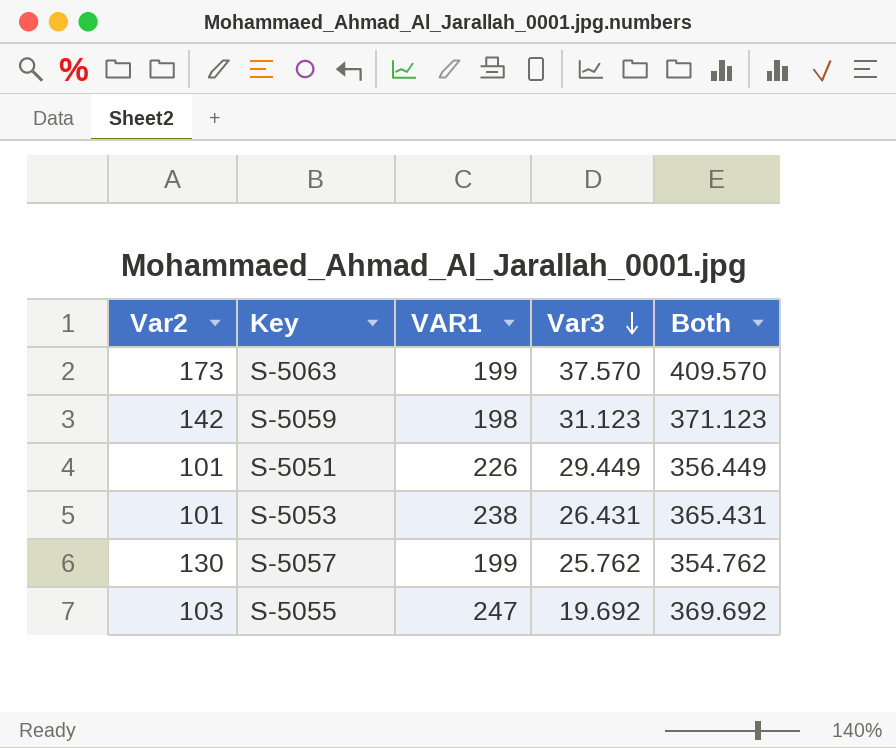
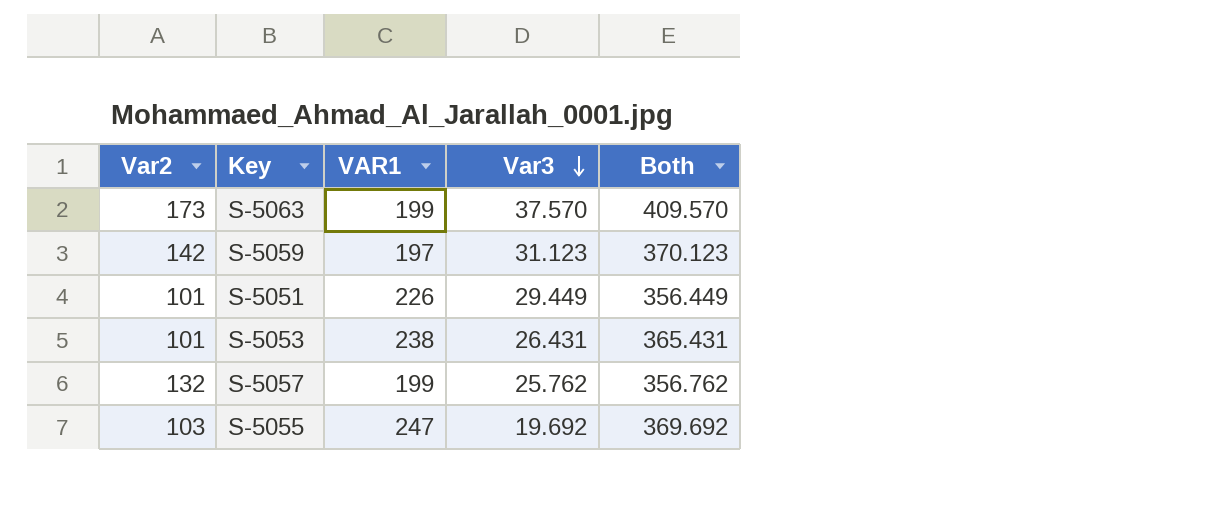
S-5059 | VAR1: 198 -> 197
S-5059 | Both: 371.123 -> 370.123
S-5057 | Var2: 130 -> 132
S-5057 | Both: 354.762 -> 356.762

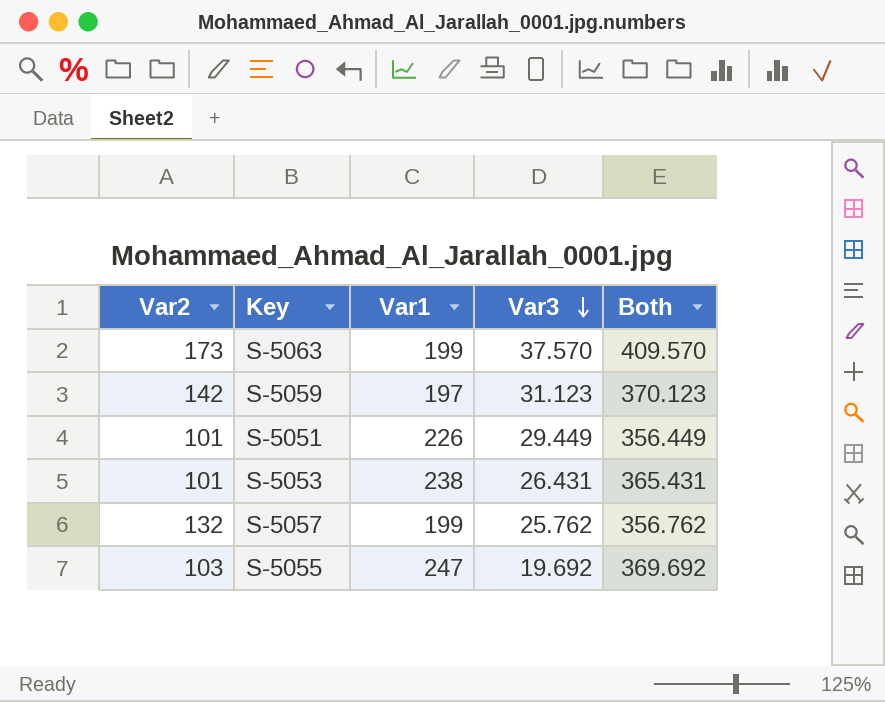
column name: VAR1 -> Var1

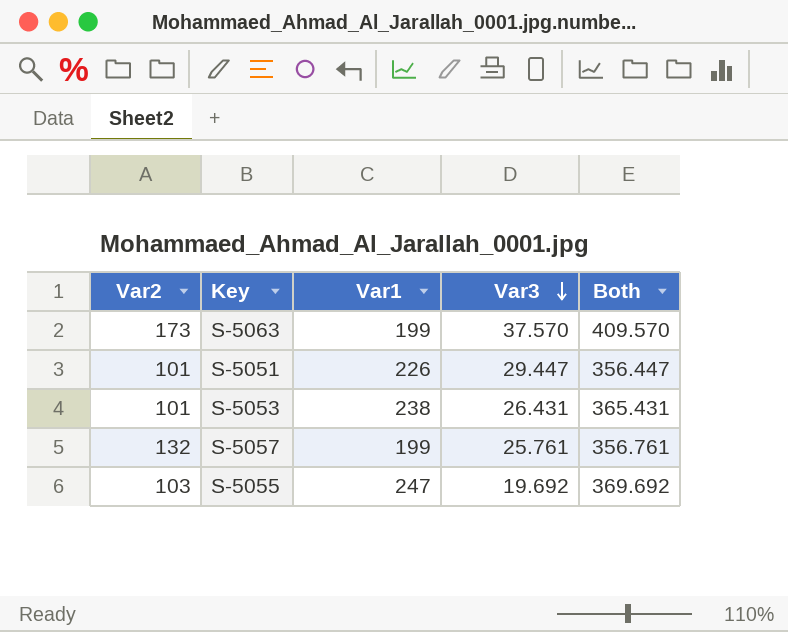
row S-5059: 142 | 197 | 31.123 | 370.123 -> none
S-5051 | Var3: 29.449 -> 29.447
S-5051 | Both: 356.449 -> 356.447
S-5057 | Var3: 25.762 -> 25.761
S-5057 | Both: 356.762 -> 356.761

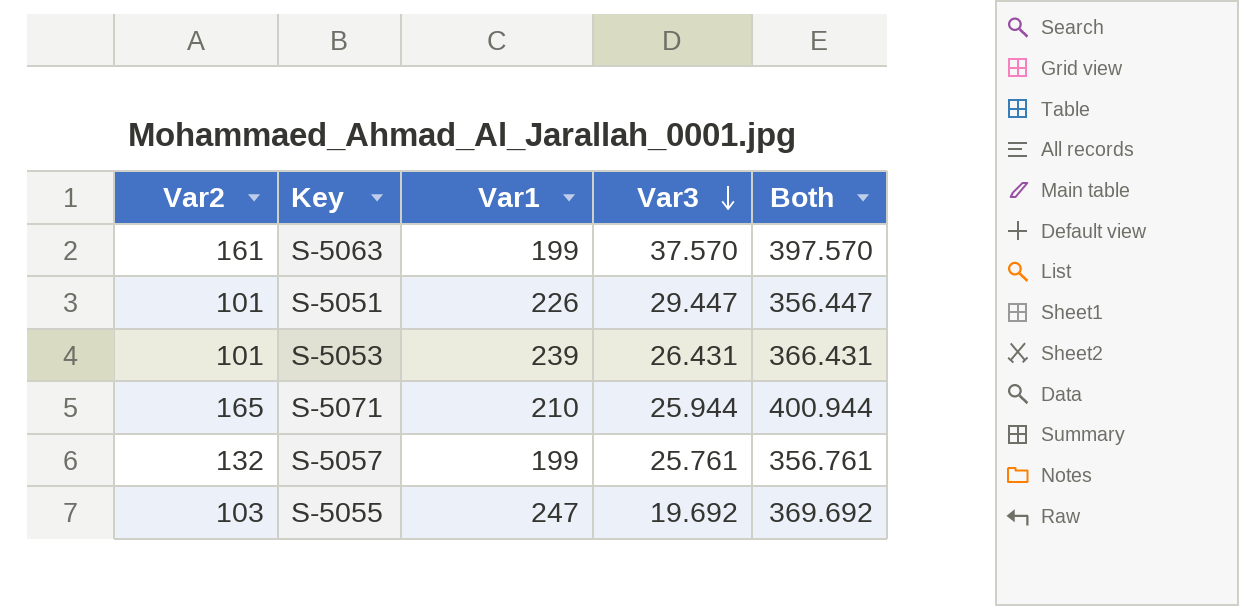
S-5063 | Var2: 173 -> 161
S-5063 | Both: 409.570 -> 397.570
S-5053 | Var1: 238 -> 239
S-5053 | Both: 365.431 -> 366.431
row S-5071: none -> 165 | 210 | 25.944 | 400.944

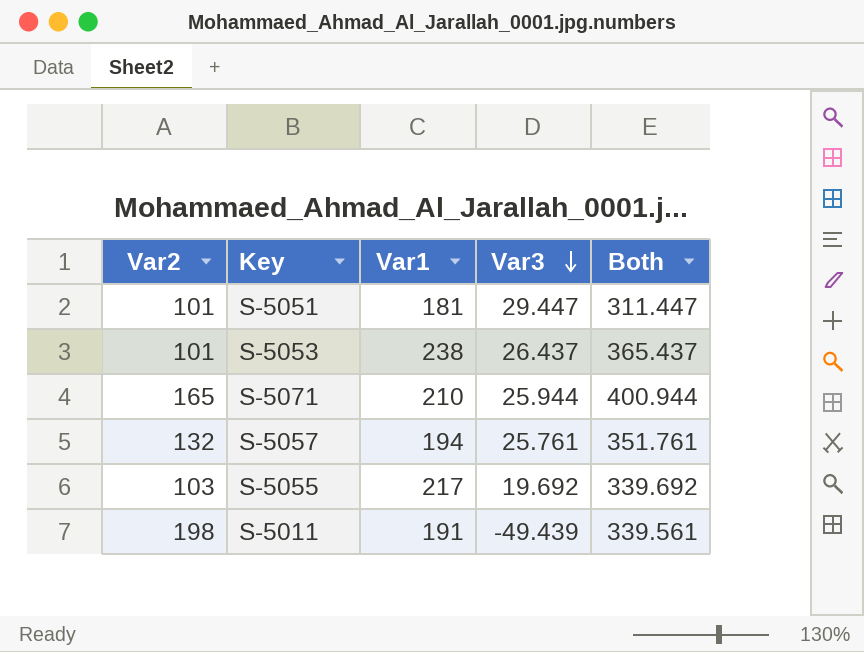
row S-5063: 161 | 199 | 37.570 | 397.570 -> none
S-5051 | Var1: 226 -> 181
S-5051 | Both: 356.447 -> 311.447
S-5053 | Var1: 239 -> 238
S-5053 | Var3: 26.431 -> 26.437
S-5053 | Both: 366.431 -> 365.437
S-5057 | Var1: 199 -> 194
S-5057 | Both: 356.761 -> 351.761
S-5055 | Var1: 247 -> 217
S-5055 | Both: 369.692 -> 339.692
row S-5011: none -> 198 | 191 | -49.439 | 339.561

